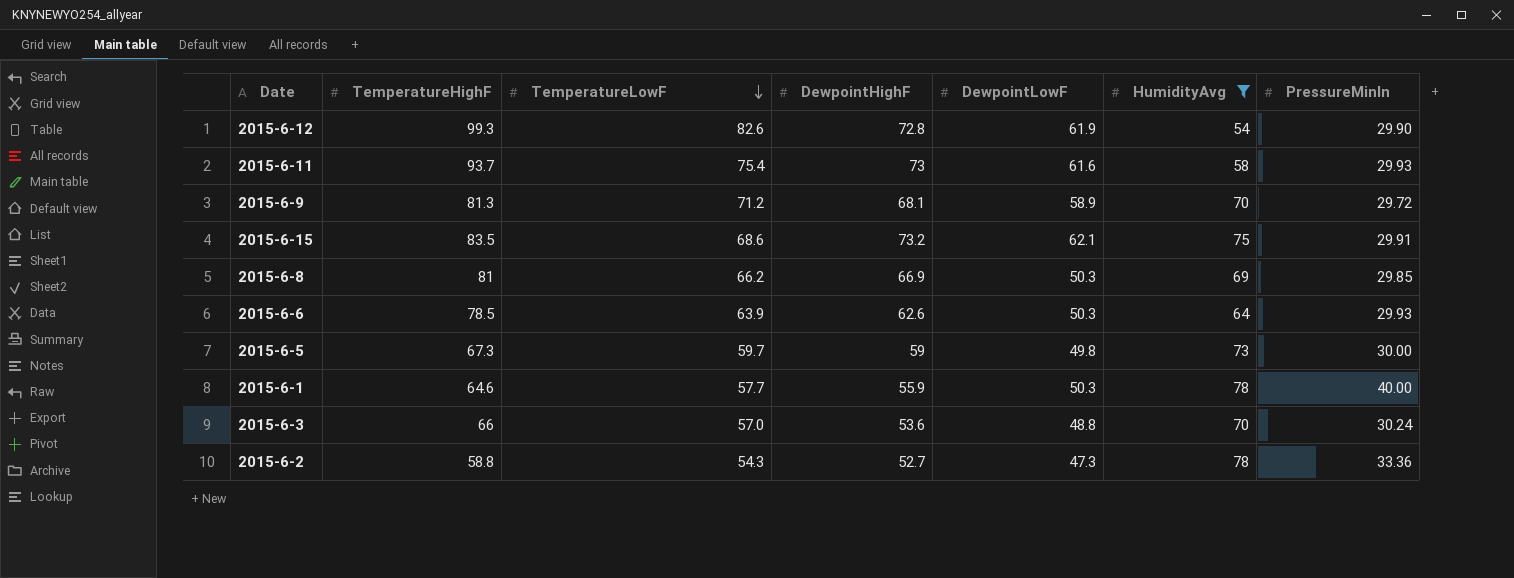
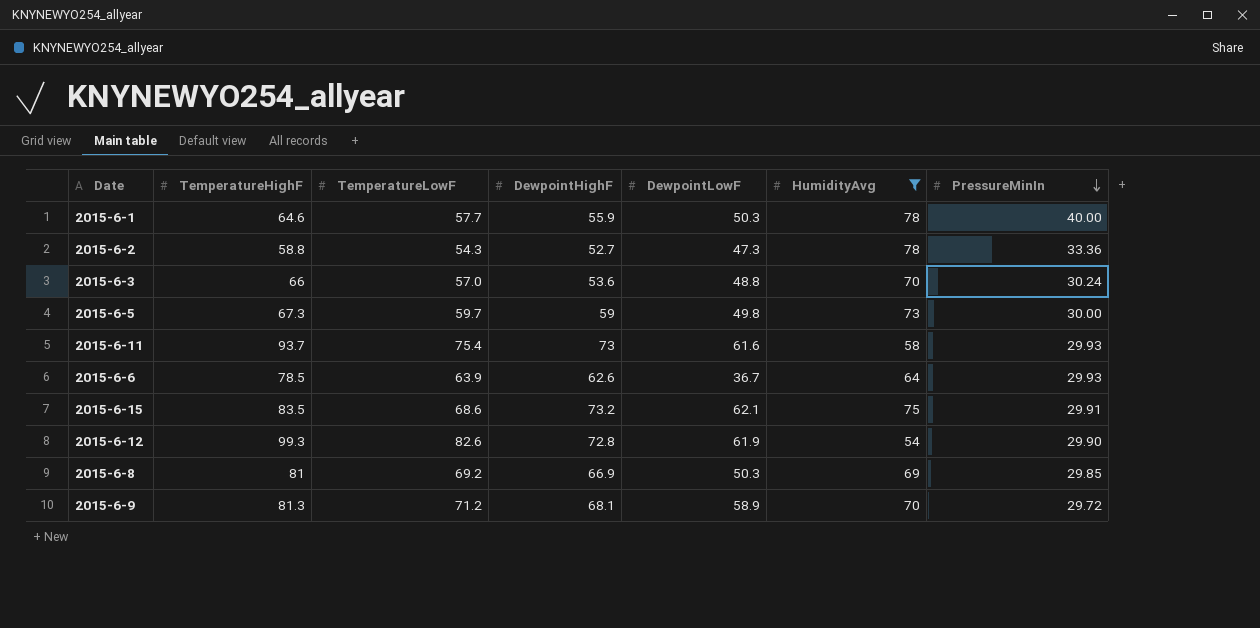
row order: TemperatureLowF descending -> PressureMinIn descending
2015-6-6 | DewpointLowF: 50.3 -> 36.7
2015-6-8 | TemperatureLowF: 66.2 -> 69.2

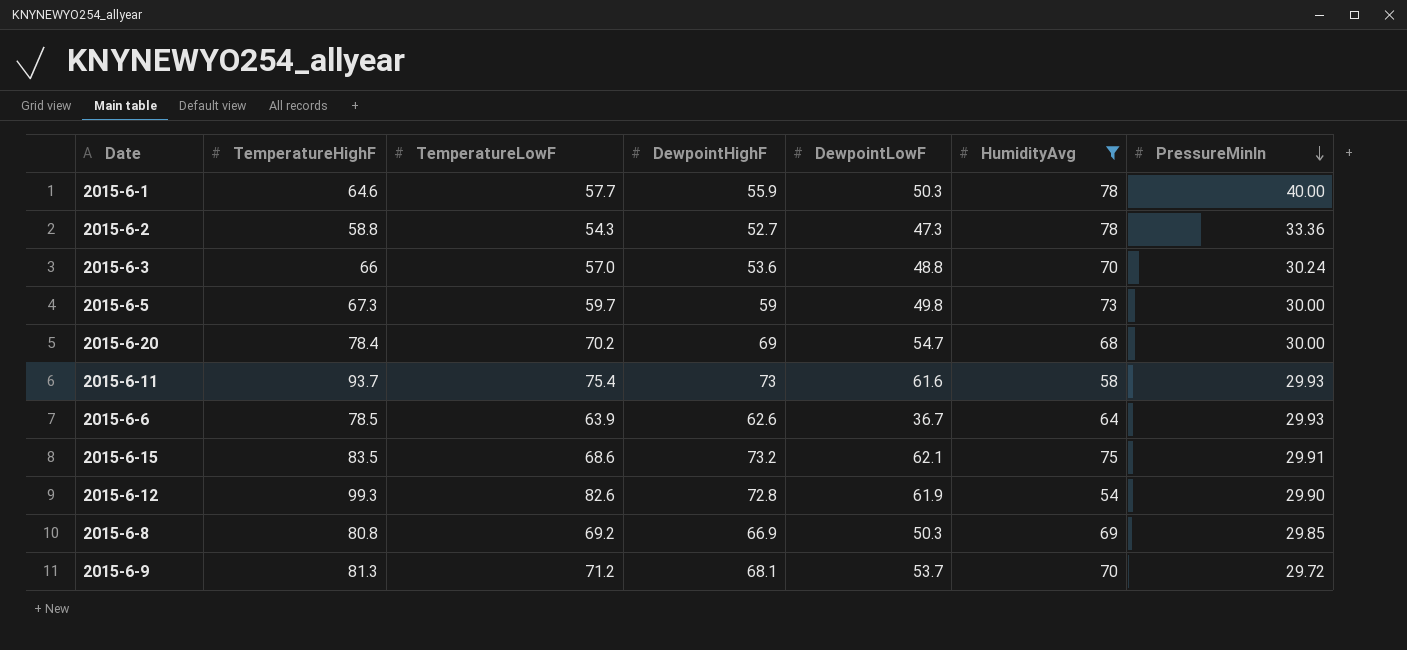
row 2015-6-20: none -> 78.4 | 70.2 | 69 | 54.7 | 68 | 30.00
2015-6-8 | TemperatureHighF: 81 -> 80.8
2015-6-9 | DewpointLowF: 58.9 -> 53.7

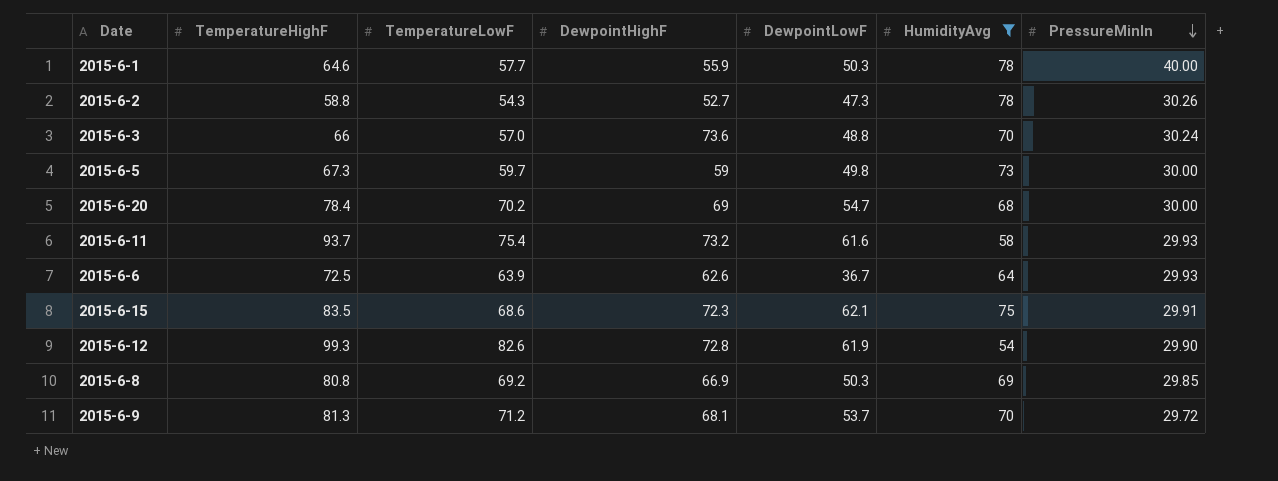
2015-6-2 | PressureMinIn: 33.36 -> 30.26
2015-6-3 | DewpointHighF: 53.6 -> 73.6
2015-6-11 | DewpointHighF: 73 -> 73.2
2015-6-6 | TemperatureHighF: 78.5 -> 72.5
2015-6-15 | DewpointHighF: 73.2 -> 72.3

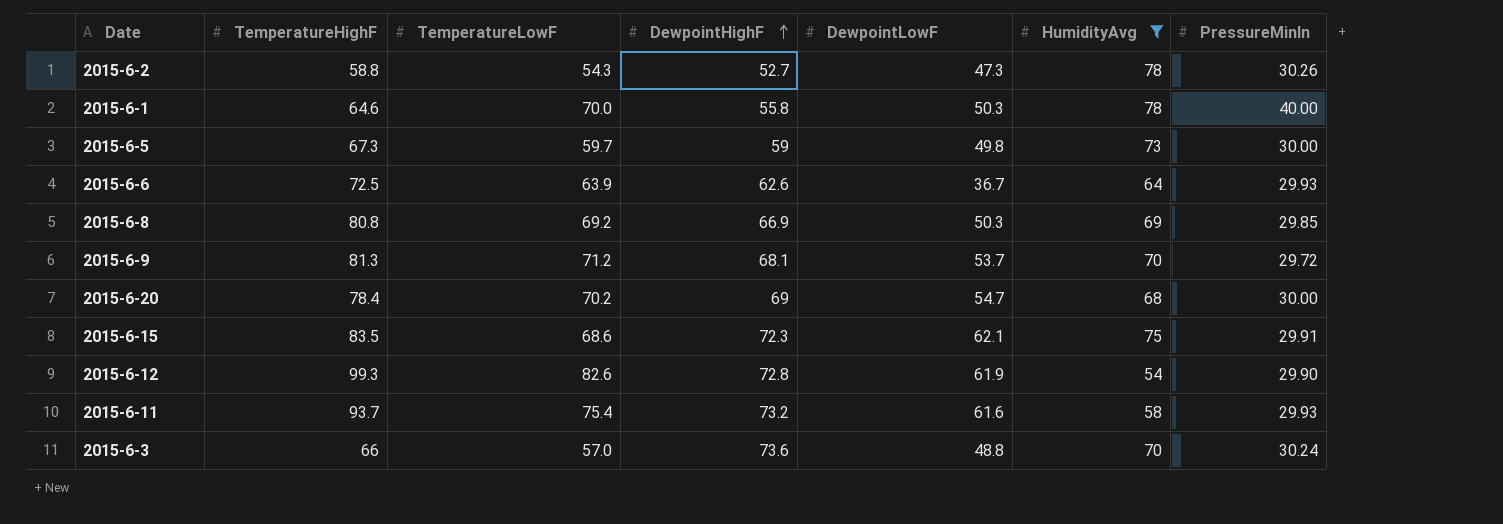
row order: PressureMinIn descending -> DewpointHighF ascending
2015-6-1 | TemperatureLowF: 57.7 -> 70.0
2015-6-1 | DewpointHighF: 55.9 -> 55.8

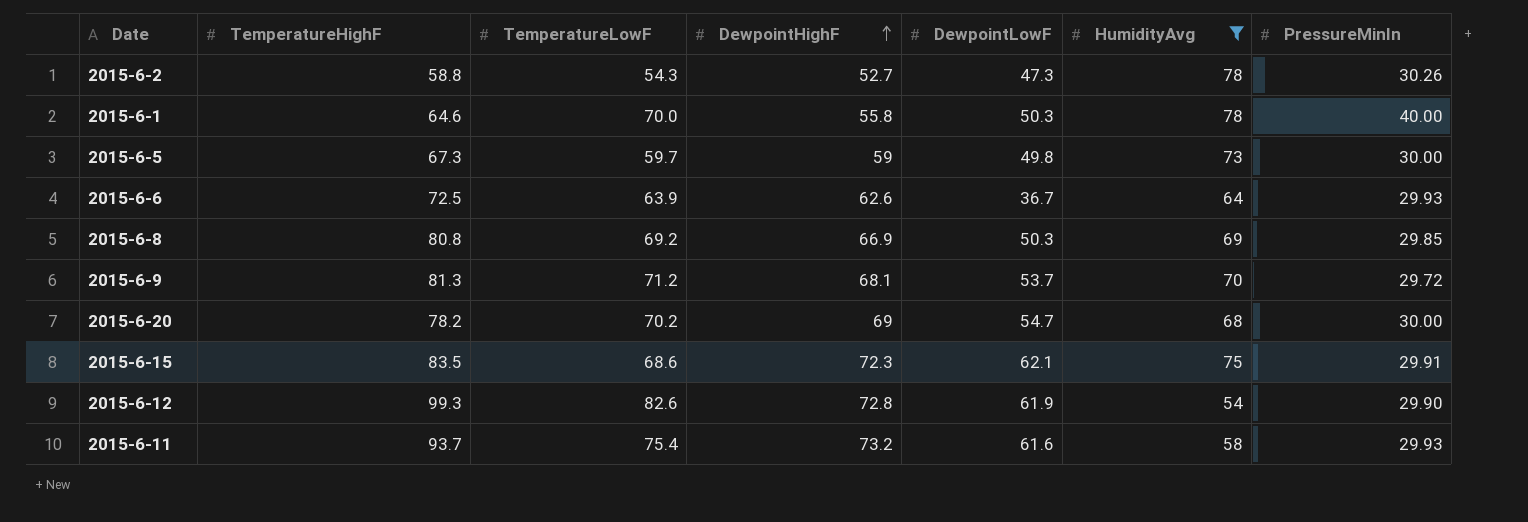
row 2015-6-3: 66 | 57.0 | 73.6 | 48.8 | 70 | 30.24 -> none
2015-6-20 | TemperatureHighF: 78.4 -> 78.2

